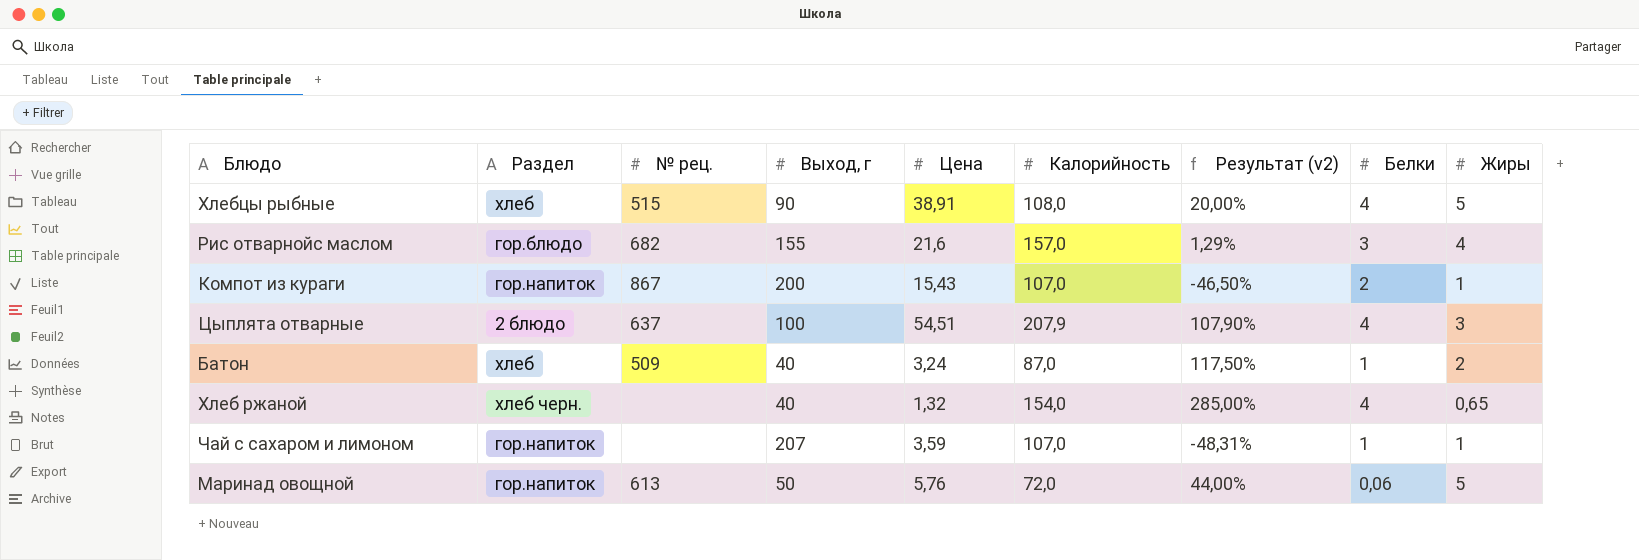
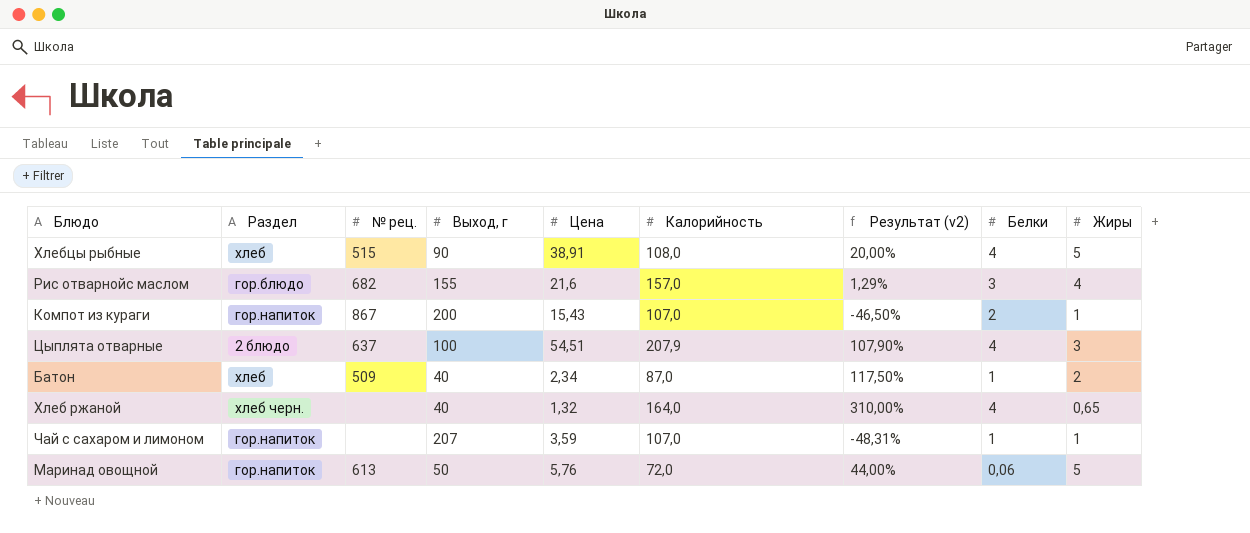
Батон | Цена: 3,24 -> 2,34
Хлеб ржаной | Калорийность: 154,0 -> 164,0
Хлеб ржаной | Результат (v2): 285,00% -> 310,00%

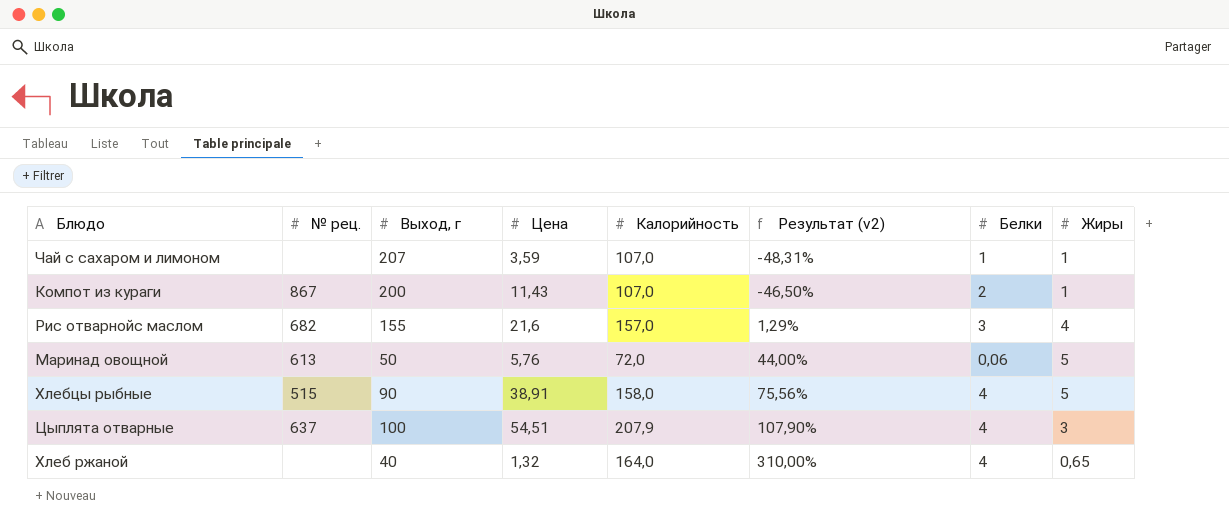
row order: none -> Результат (v2) ascending
column Раздел | position: 2 -> none
row Батон: хлеб | 509 | 40 | 2,34 | 87,0 | 117,50% | 1 | 2 -> none
Компот из кураги | Цена: 15,43 -> 11,43
Хлебцы рыбные | Калорийность: 108,0 -> 158,0
Хлебцы рыбные | Результат (v2): 20,00% -> 75,56%

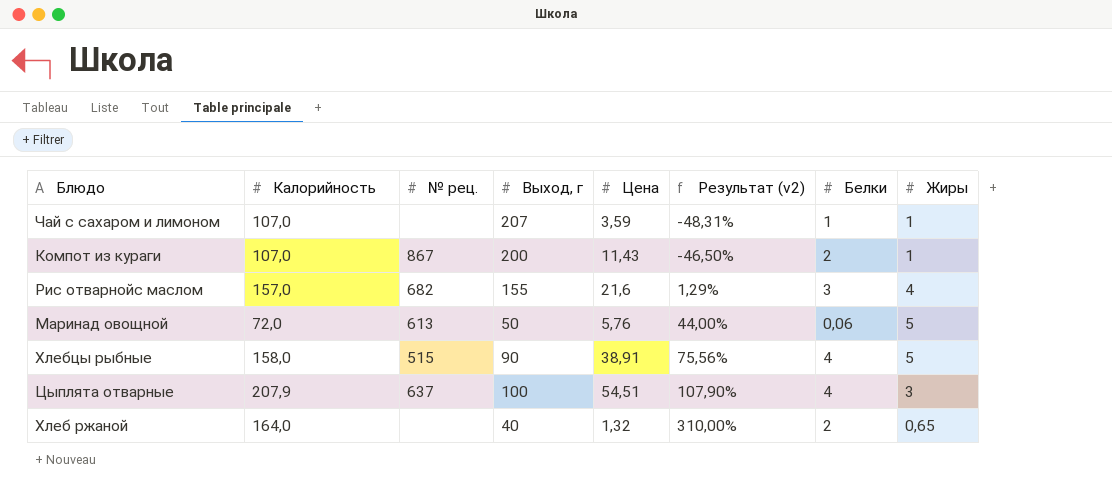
column Калорийность | position: 5 -> 2
Хлеб ржаной | Белки: 4 -> 2

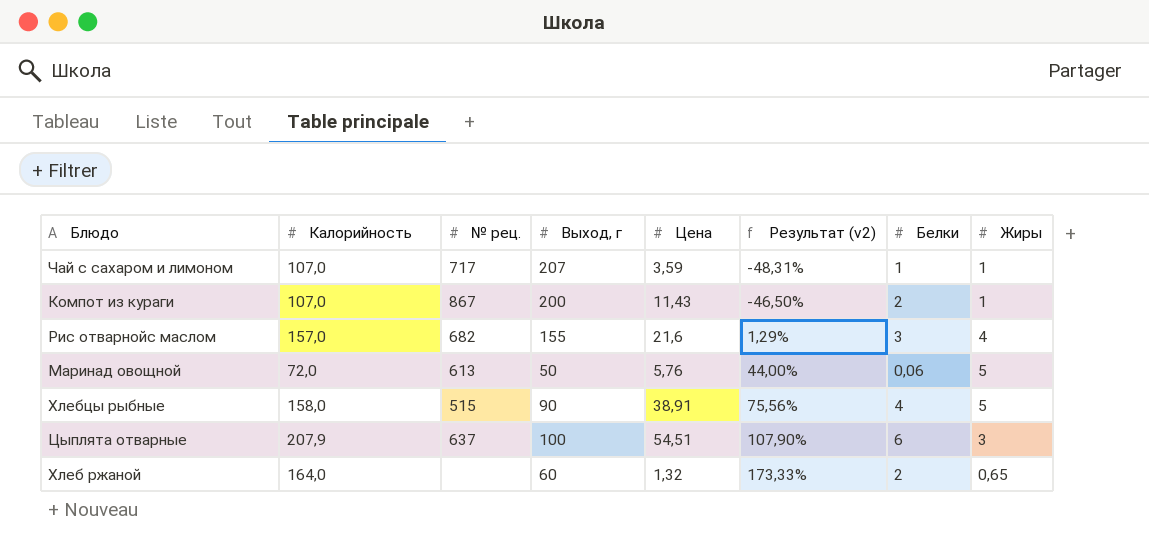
Чай с сахаром и лимоном | № рец.: none -> 717
Цыплята отварные | Белки: 4 -> 6
Хлеб ржаной | Выход, г: 40 -> 60
Хлеб ржаной | Результат (v2): 310,00% -> 173,33%

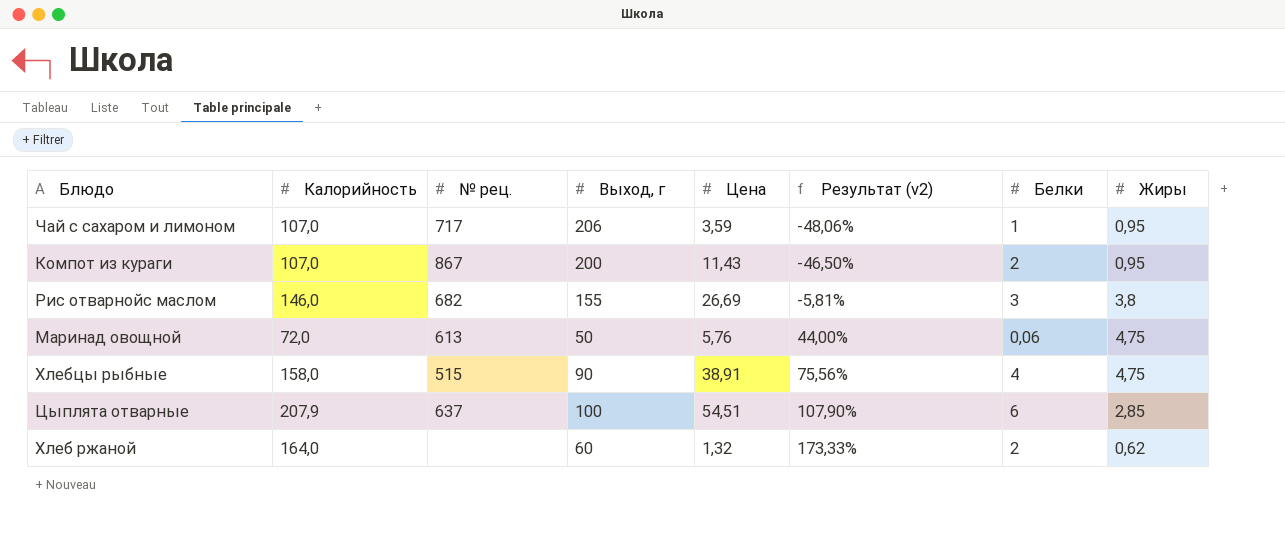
Чай с сахаром и лимоном | Выход, г: 207 -> 206
Чай с сахаром и лимоном | Результат (v2): -48,31% -> -48,06%
Чай с сахаром и лимоном | Жиры: 1 -> 0,95
Компот из кураги | Жиры: 1 -> 0,95
Рис отварнойс маслом | Калорийность: 157,0 -> 146,0
Рис отварнойс маслом | Цена: 21,6 -> 26,69
Рис отварнойс маслом | Результат (v2): 1,29% -> -5,81%
Рис отварнойс маслом | Жиры: 4 -> 3,8
Маринад овощной | Жиры: 5 -> 4,75
Хлебцы рыбные | Жиры: 5 -> 4,75
Цыплята отварные | Жиры: 3 -> 2,85
Хлеб ржаной | Жиры: 0,65 -> 0,62

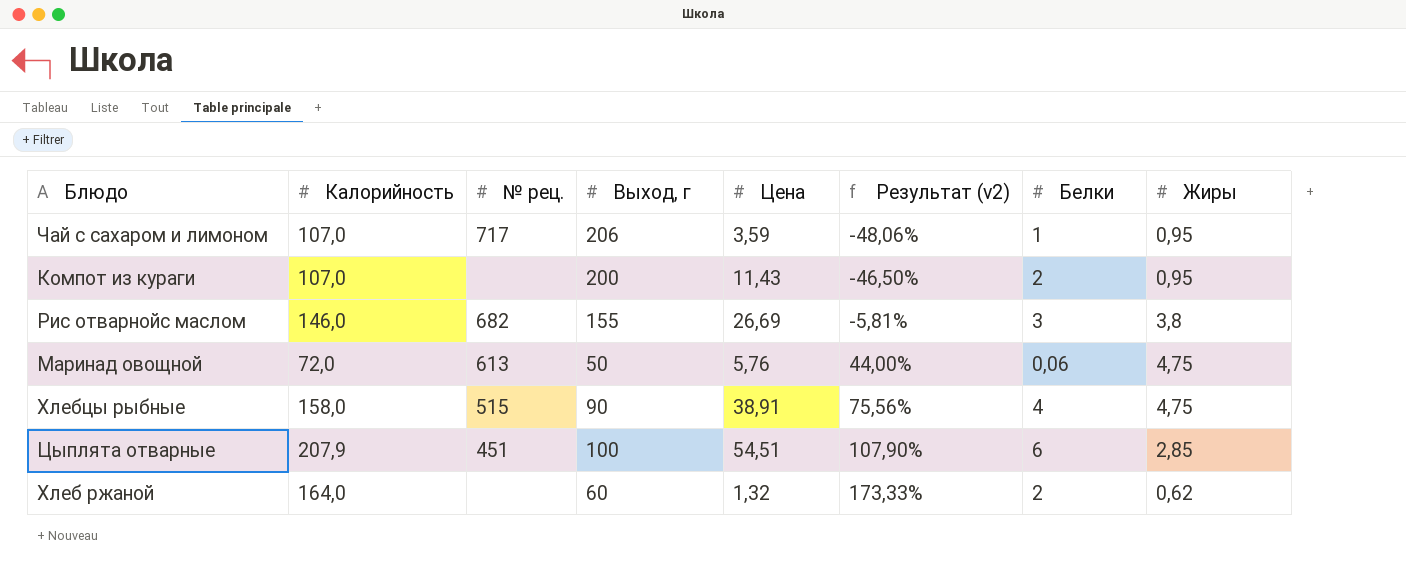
Компот из кураги | № рец.: 867 -> none
Цыплята отварные | № рец.: 637 -> 451

